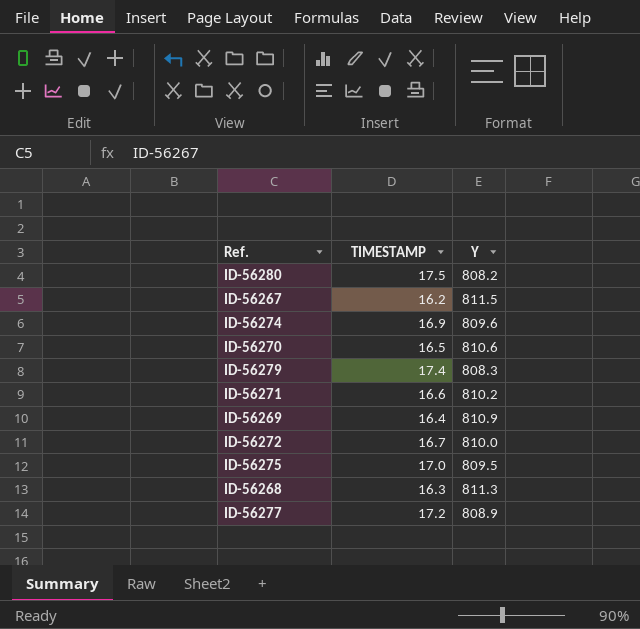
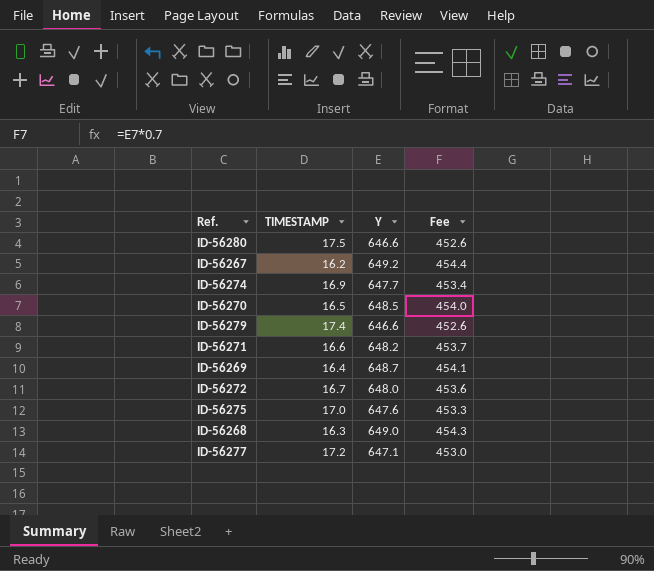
column Fee | formula: none -> [Y] * 0.7
ID-56280 | Y: 808.2 -> 646.6
ID-56267 | Y: 811.5 -> 649.2
ID-56274 | Y: 809.6 -> 647.7
ID-56270 | Y: 810.6 -> 648.5
ID-56279 | Y: 808.3 -> 646.6
ID-56271 | Y: 810.2 -> 648.2
ID-56269 | Y: 810.9 -> 648.7
ID-56272 | Y: 810.0 -> 648.0
ID-56275 | Y: 809.5 -> 647.6
ID-56268 | Y: 811.3 -> 649.0
ID-56277 | Y: 808.9 -> 647.1

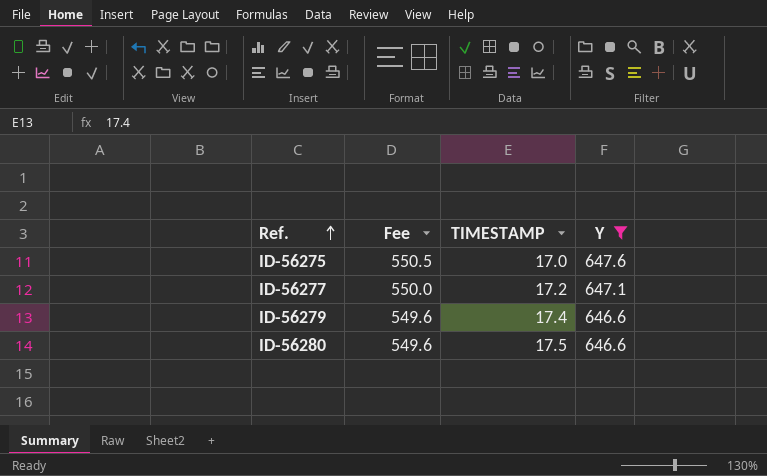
filter: none -> Y <= 647.6
row order: none -> Ref. ascending
column Fee | formula: [Y] * 0.7 -> [Y] * 0.85
column Fee | position: 4 -> 2

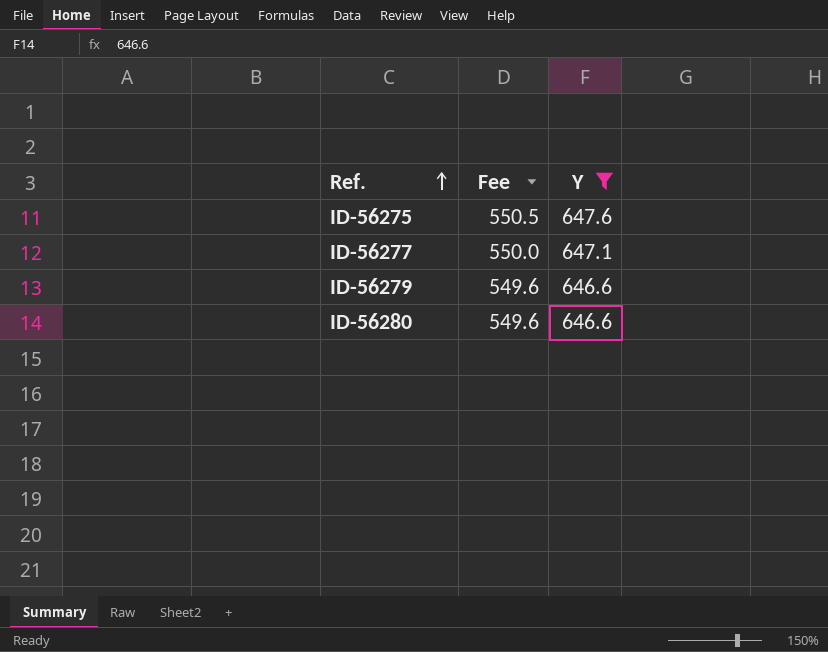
column TIMESTAMP | position: 3 -> none

